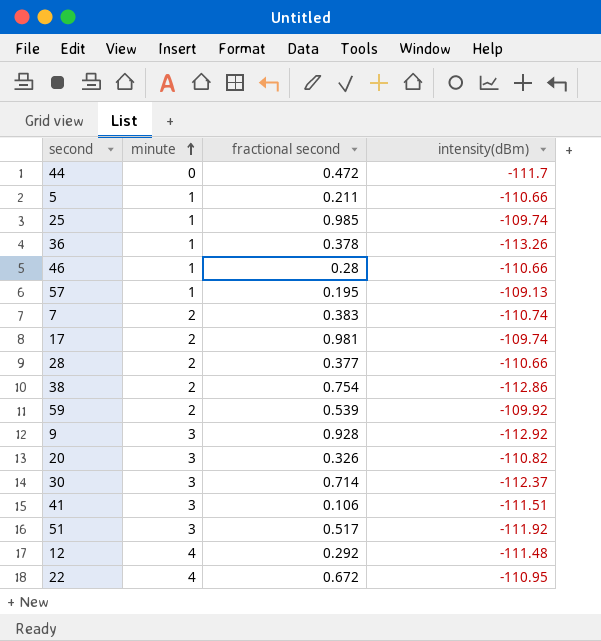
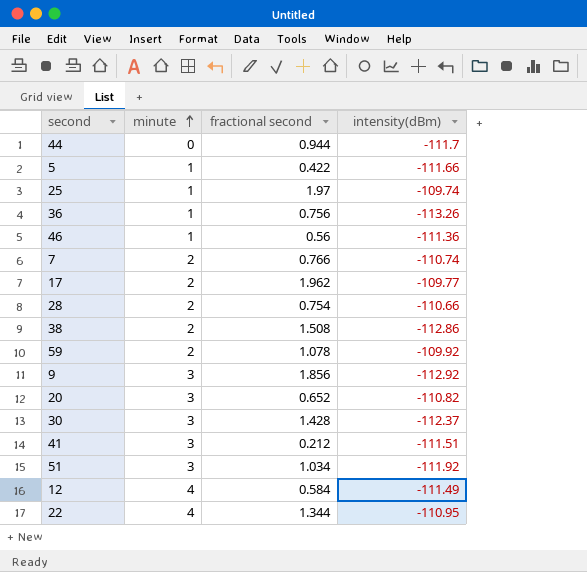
row 57: 1 | 0.195 | -109.13 -> none
44 | fractional second: 0.472 -> 0.944
5 | fractional second: 0.211 -> 0.422
5 | intensity(dBm): -110.66 -> -111.66
25 | fractional second: 0.985 -> 1.97
36 | fractional second: 0.378 -> 0.756
46 | fractional second: 0.28 -> 0.56
46 | intensity(dBm): -110.66 -> -111.36
7 | fractional second: 0.383 -> 0.766
17 | fractional second: 0.981 -> 1.962
17 | intensity(dBm): -109.74 -> -109.77
28 | fractional second: 0.377 -> 0.754
38 | fractional second: 0.754 -> 1.508
59 | fractional second: 0.539 -> 1.078
9 | fractional second: 0.928 -> 1.856
20 | fractional second: 0.326 -> 0.652
30 | fractional second: 0.714 -> 1.428
41 | fractional second: 0.106 -> 0.212
51 | fractional second: 0.517 -> 1.034
12 | fractional second: 0.292 -> 0.584
12 | intensity(dBm): -111.48 -> -111.49
22 | fractional second: 0.672 -> 1.344

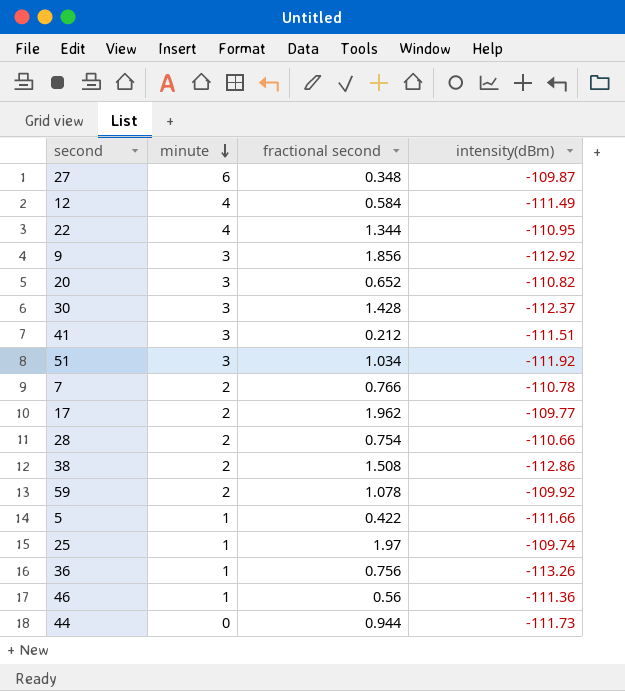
row order: minute ascending -> minute descending
row 27: none -> 6 | 0.348 | -109.87
7 | intensity(dBm): -110.74 -> -110.78
44 | intensity(dBm): -111.7 -> -111.73

